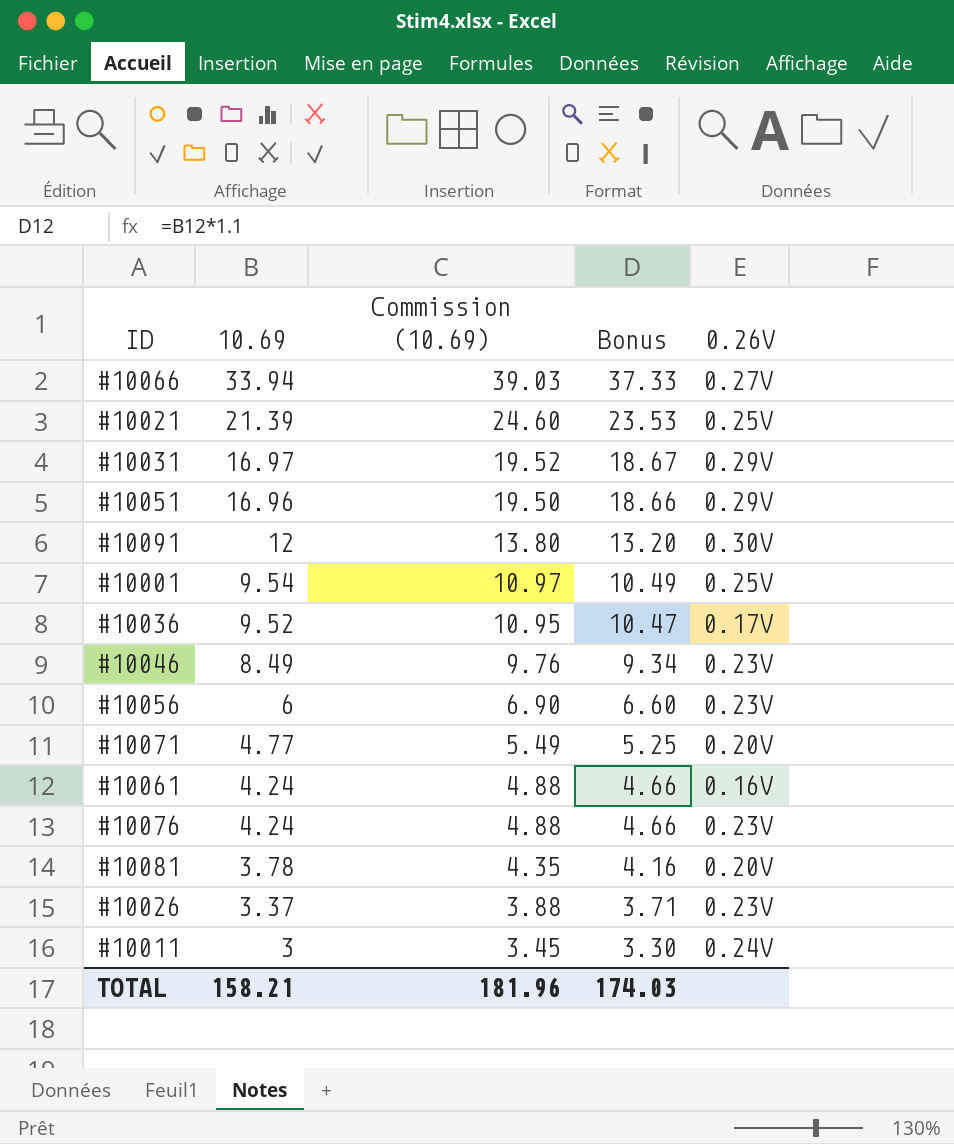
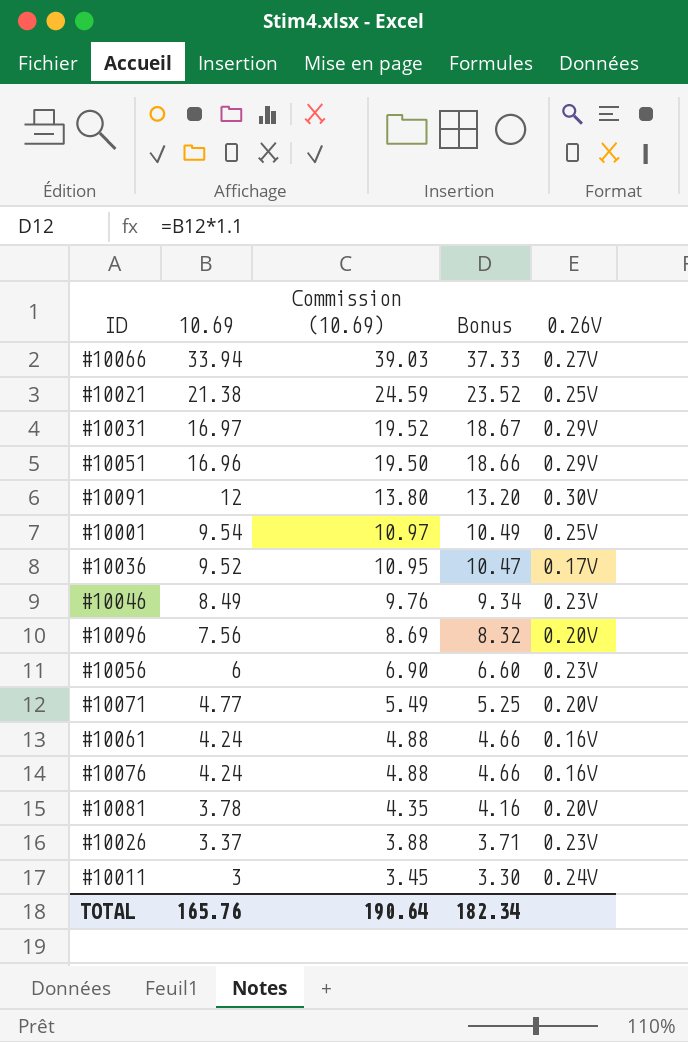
#10021 | 10.69: 21.39 -> 21.38
#10021 | Commission (10.69): 24.60 -> 24.59
#10021 | Bonus: 23.53 -> 23.52
row #10096: none -> 7.56 | 8.69 | 8.32 | 0.20V
#10076 | 0.26V: 0.23V -> 0.16V
TOTAL | 10.69: 158.21 -> 165.76
TOTAL | Commission (10.69): 181.96 -> 190.64
TOTAL | Bonus: 174.03 -> 182.34

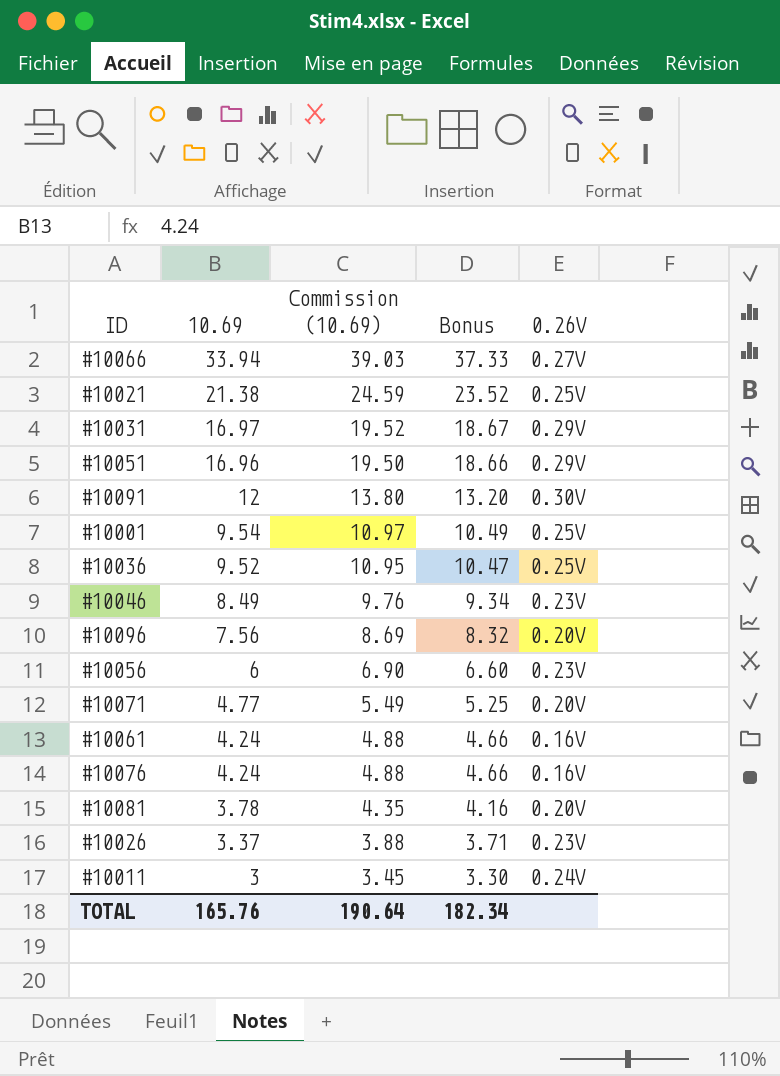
#10036 | 0.26V: 0.17V -> 0.25V

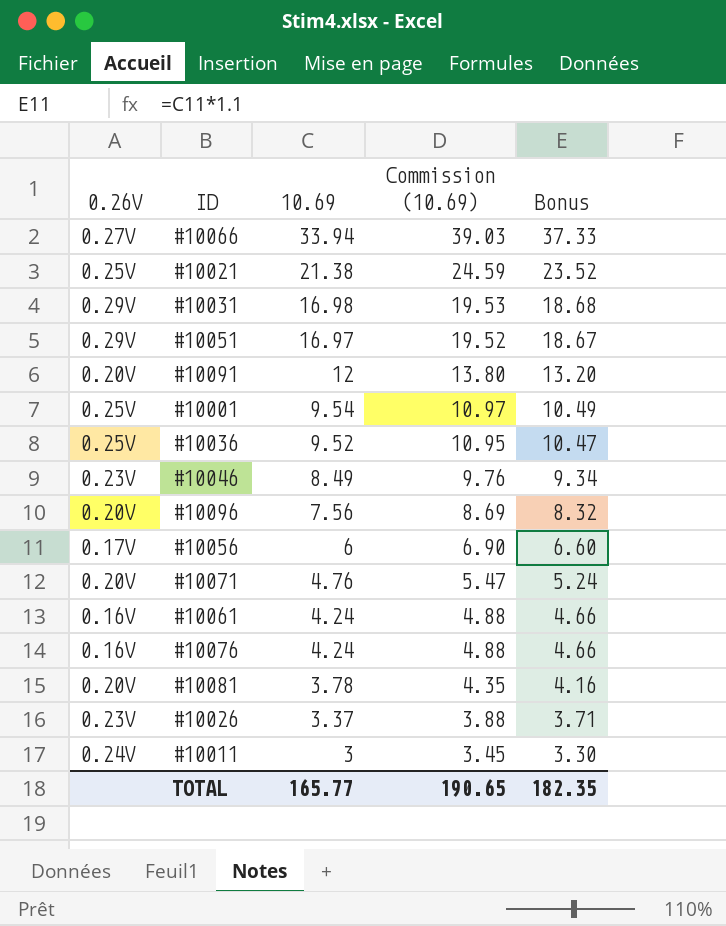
column 0.26V | position: 5 -> 1
#10031 | 10.69: 16.97 -> 16.98
#10031 | Commission (10.69): 19.52 -> 19.53
#10031 | Bonus: 18.67 -> 18.68
#10051 | 10.69: 16.96 -> 16.97
#10051 | Commission (10.69): 19.50 -> 19.52
#10051 | Bonus: 18.66 -> 18.67
#10091 | 0.26V: 0.30V -> 0.20V
#10056 | 0.26V: 0.23V -> 0.17V
#10071 | 10.69: 4.77 -> 4.76
#10071 | Commission (10.69): 5.49 -> 5.47
#10071 | Bonus: 5.25 -> 5.24
TOTAL | 10.69: 165.76 -> 165.77
TOTAL | Commission (10.69): 190.64 -> 190.65
TOTAL | Bonus: 182.34 -> 182.35

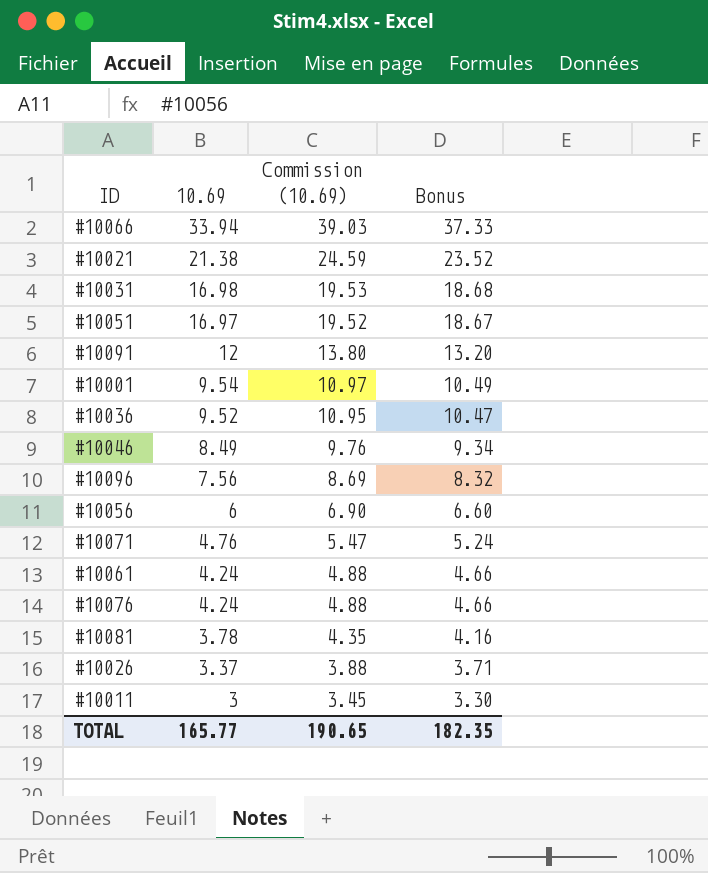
column 0.26V | position: 1 -> none

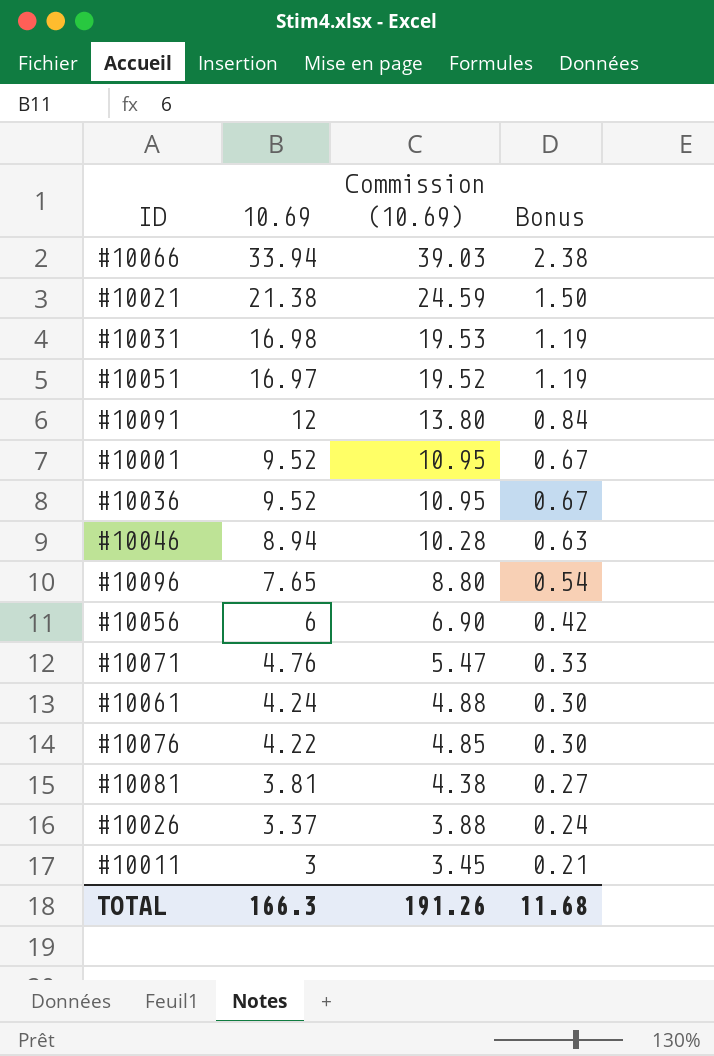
column Bonus | formula: [10.69] * 1.1 -> [10.69] * 0.07
#10001 | 10.69: 9.54 -> 9.52
#10001 | Commission (10.69): 10.97 -> 10.95
#10046 | 10.69: 8.49 -> 8.94
#10046 | Commission (10.69): 9.76 -> 10.28
#10096 | 10.69: 7.56 -> 7.65
#10096 | Commission (10.69): 8.69 -> 8.80
#10076 | 10.69: 4.24 -> 4.22
#10076 | Commission (10.69): 4.88 -> 4.85
#10081 | 10.69: 3.78 -> 3.81
#10081 | Commission (10.69): 4.35 -> 4.38
TOTAL | 10.69: 165.77 -> 166.3
TOTAL | Commission (10.69): 190.65 -> 191.26
TOTAL | Bonus: 182.35 -> 11.68

